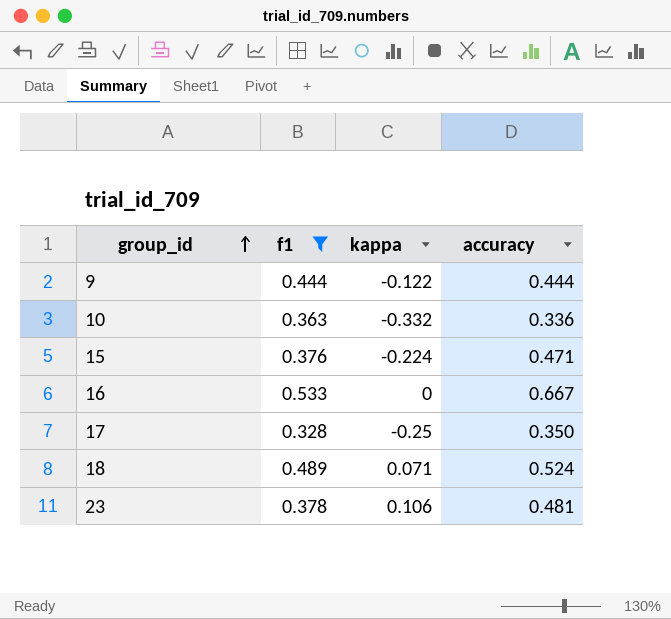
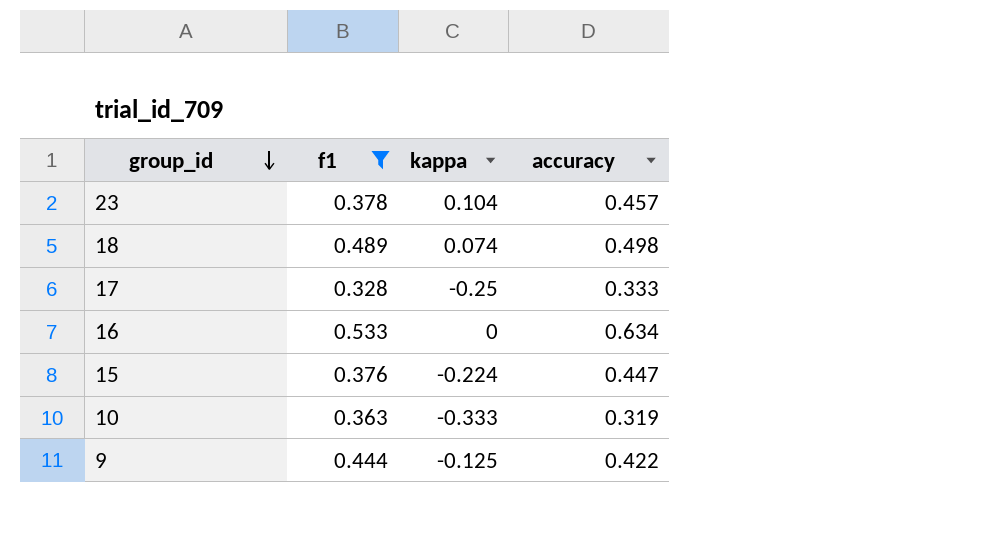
row order: group_id ascending -> group_id descending
23 | kappa: 0.106 -> 0.104
23 | accuracy: 0.481 -> 0.457
18 | kappa: 0.071 -> 0.074
18 | accuracy: 0.524 -> 0.498
17 | accuracy: 0.350 -> 0.333
16 | accuracy: 0.667 -> 0.634
15 | accuracy: 0.471 -> 0.447
10 | kappa: -0.332 -> -0.333
10 | accuracy: 0.336 -> 0.319
9 | kappa: -0.122 -> -0.125
9 | accuracy: 0.444 -> 0.422

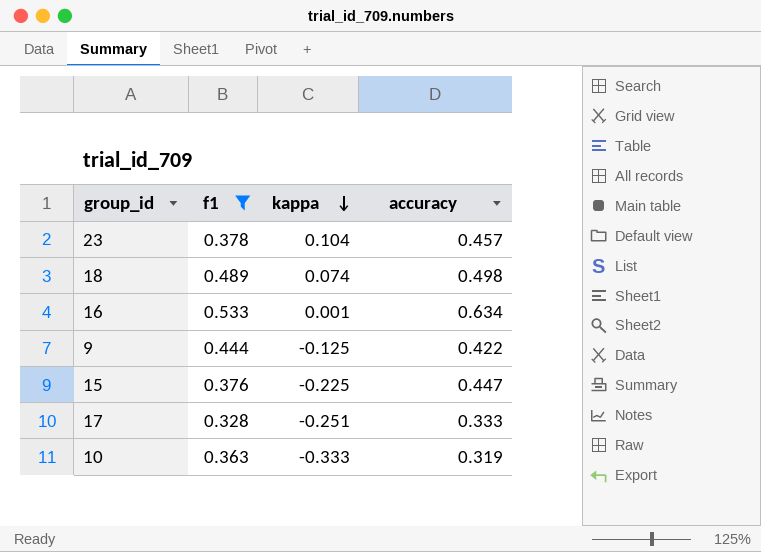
row order: group_id descending -> kappa descending
16 | kappa: 0 -> 0.001
15 | kappa: -0.224 -> -0.225
17 | kappa: -0.25 -> -0.251

